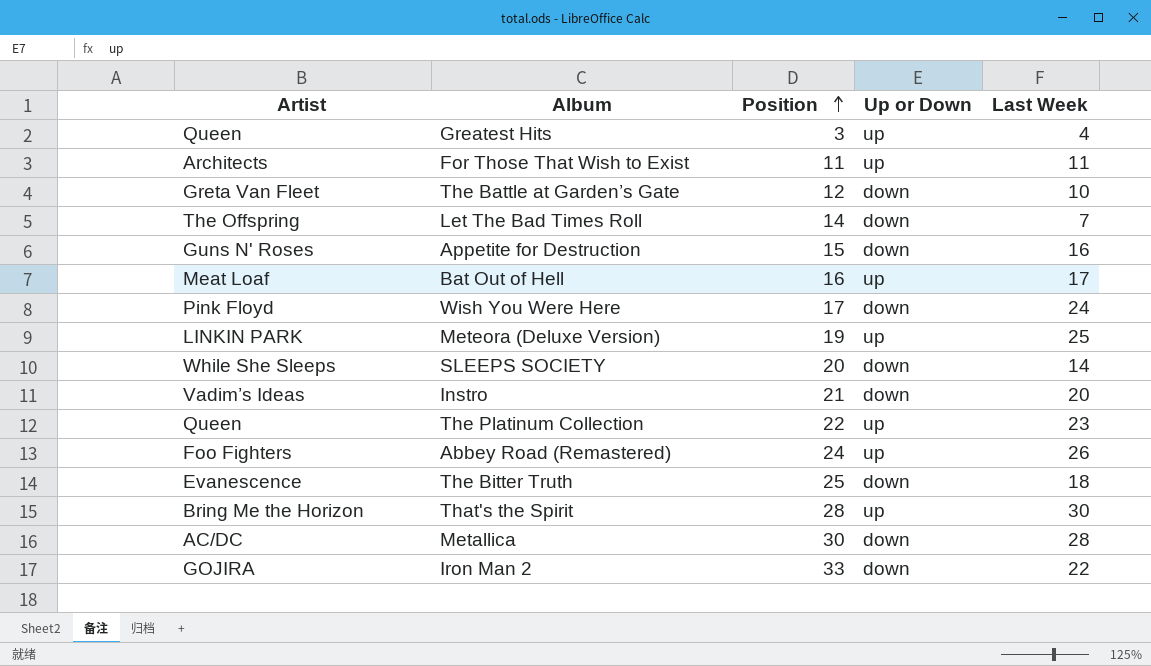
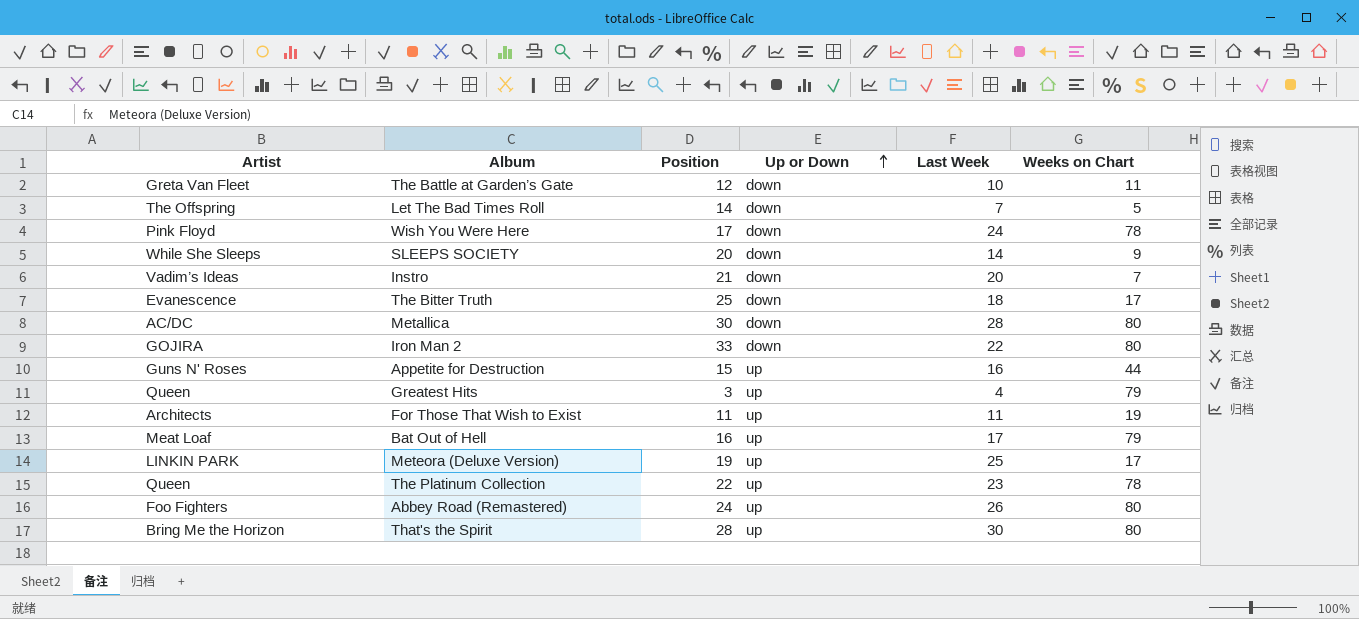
row order: Position ascending -> Up or Down ascending
column Weeks on Chart | position: none -> 6
Appetite for Destruction | Up or Down: down -> up

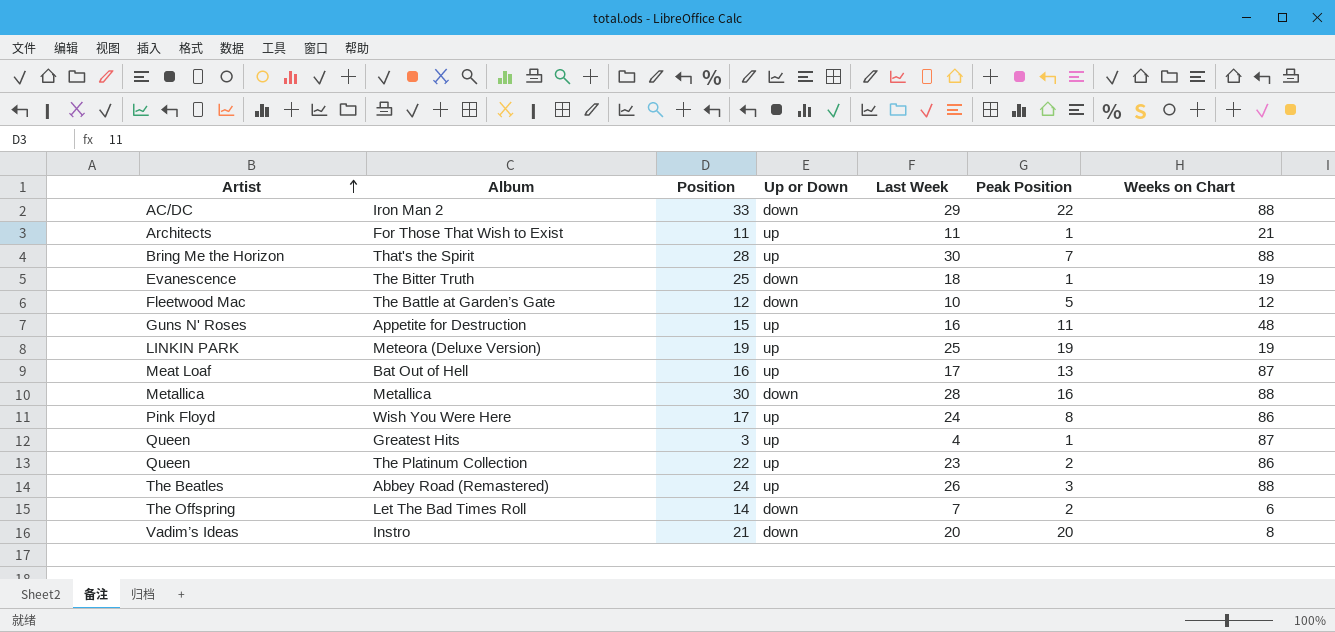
row order: Up or Down ascending -> Artist ascending
column Peak Position | position: none -> 6
row SLEEPS SOCIETY: While She Sleeps | 20 | down | 14 | 9 -> none
Iron Man 2 | Artist: GOJIRA -> AC/DC
Iron Man 2 | Last Week: 22 -> 29
Iron Man 2 | Weeks on Chart: 80 -> 88
For Those That Wish to Exist | Weeks on Chart: 19 -> 21
That's the Spirit | Weeks on Chart: 80 -> 88
The Bitter Truth | Weeks on Chart: 17 -> 19
The Battle at Garden’s Gate | Artist: Greta Van Fleet -> Fleetwood Mac
The Battle at Garden’s Gate | Weeks on Chart: 11 -> 12
Appetite for Destruction | Weeks on Chart: 44 -> 48
Meteora (Deluxe Version) | Weeks on Chart: 17 -> 19
Bat Out of Hell | Weeks on Chart: 79 -> 87
Metallica | Artist: AC/DC -> Metallica
Metallica | Weeks on Chart: 80 -> 88
Wish You Were Here | Up or Down: down -> up
Wish You Were Here | Weeks on Chart: 78 -> 86
Greatest Hits | Weeks on Chart: 79 -> 87
The Platinum Collection | Weeks on Chart: 78 -> 86
Abbey Road (Remastered) | Artist: Foo Fighters -> The Beatles
Abbey Road (Remastered) | Weeks on Chart: 80 -> 88
Let The Bad Times Roll | Weeks on Chart: 5 -> 6
Instro | Weeks on Chart: 7 -> 8

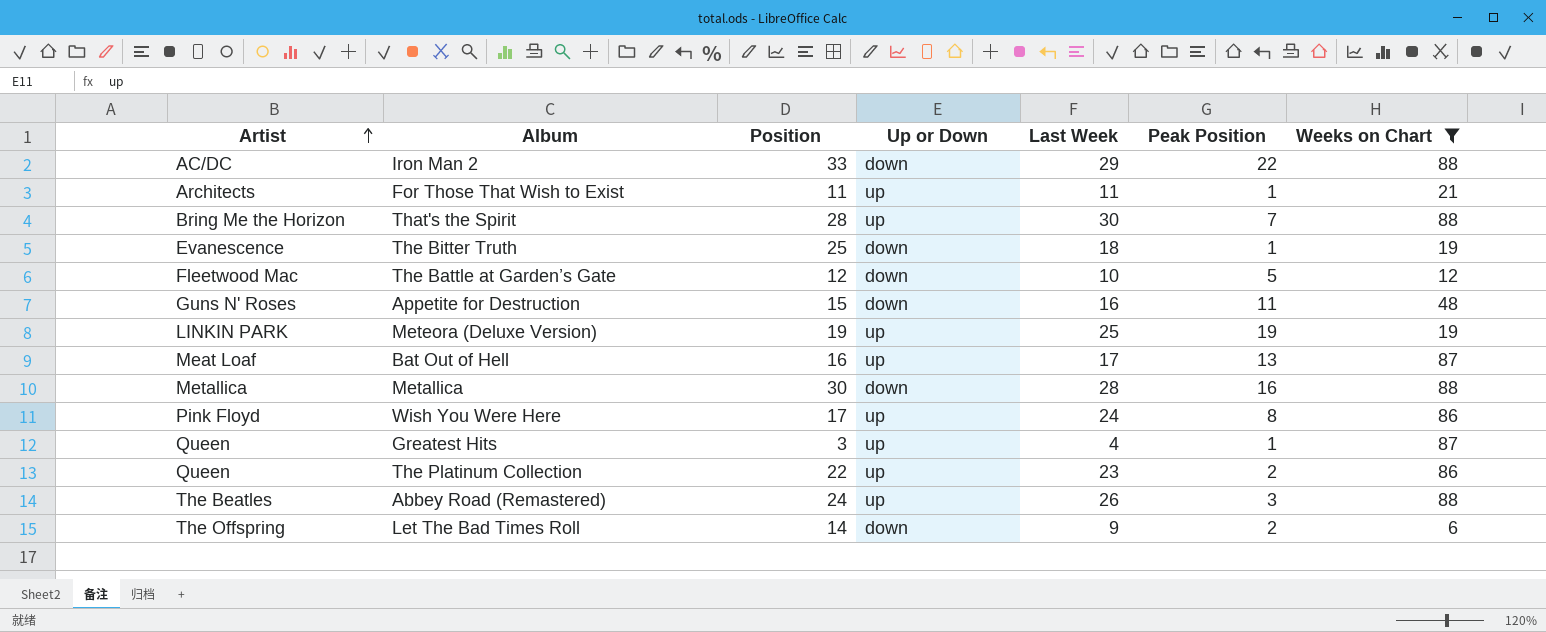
filter: none -> Weeks on Chart != 8
Appetite for Destruction | Up or Down: up -> down
Let The Bad Times Roll | Last Week: 7 -> 9

